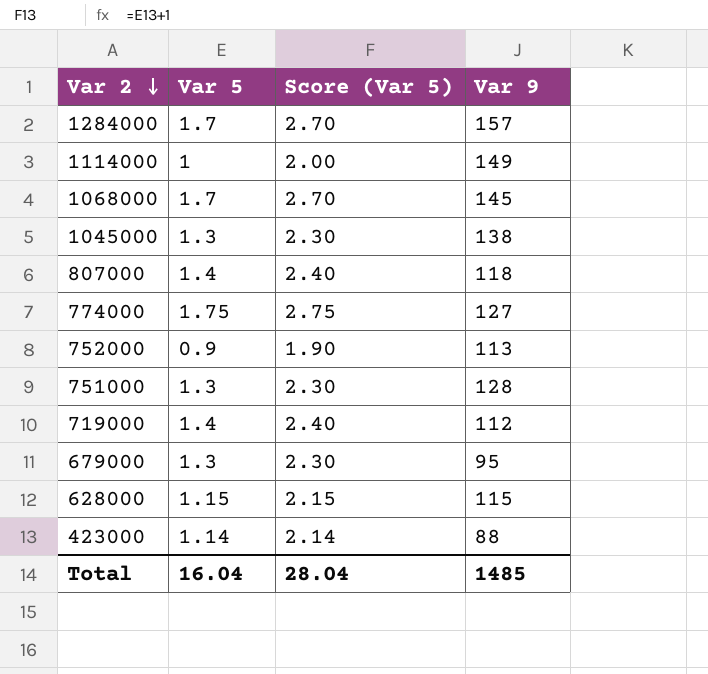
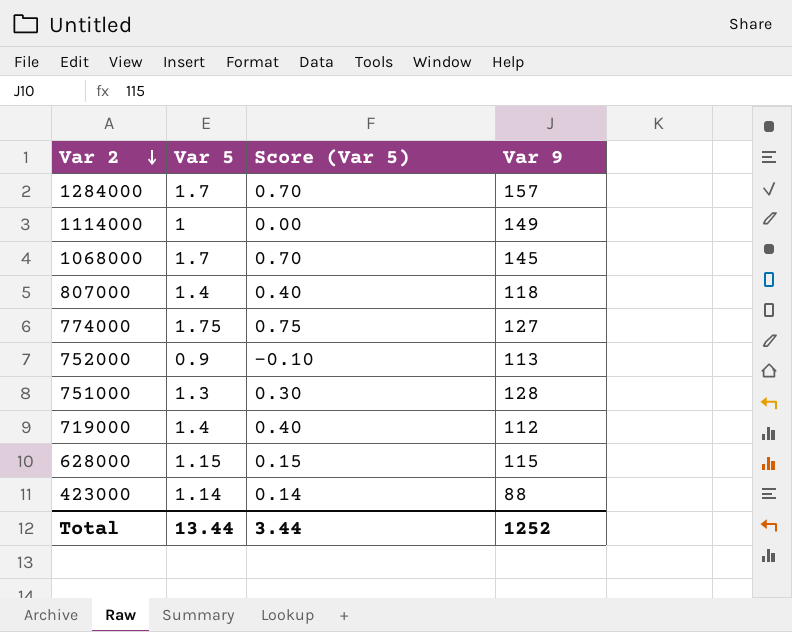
column Score (Var 5) | formula: [Var 5] + 1 -> [Var 5] - 1
row 1045000: 1.3 | 2.30 | 138 -> none
row 679000: 1.3 | 2.30 | 95 -> none
Total | Var 5: 16.04 -> 13.44
Total | Score (Var 5): 28.04 -> 3.44
Total | Var 9: 1485 -> 1252

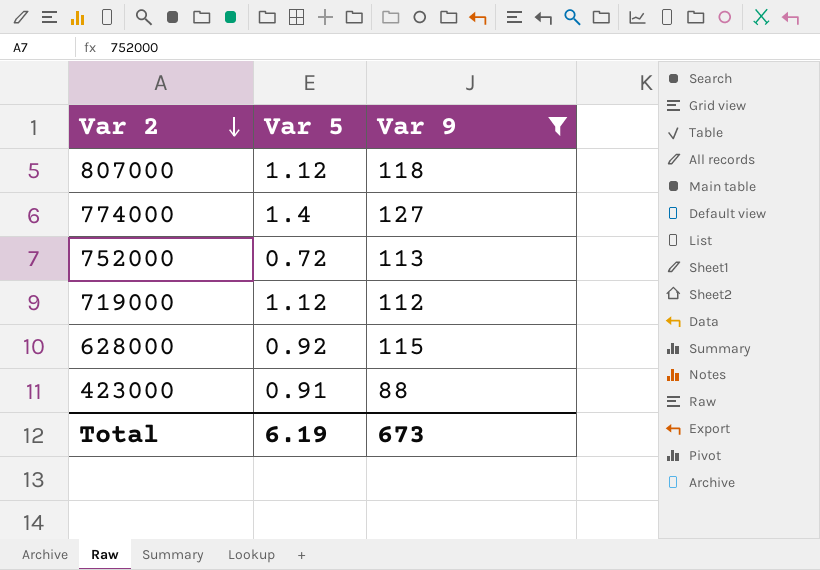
filter: none -> Var 9 <= 127
column Score (Var 5) | formula: [Var 5] - 1 -> none
807000 | Var 5: 1.4 -> 1.12
774000 | Var 5: 1.75 -> 1.4
752000 | Var 5: 0.9 -> 0.72
719000 | Var 5: 1.4 -> 1.12
628000 | Var 5: 1.15 -> 0.92
423000 | Var 5: 1.14 -> 0.91
Total | Var 5: 13.44 -> 6.19
Total | Var 9: 1252 -> 673

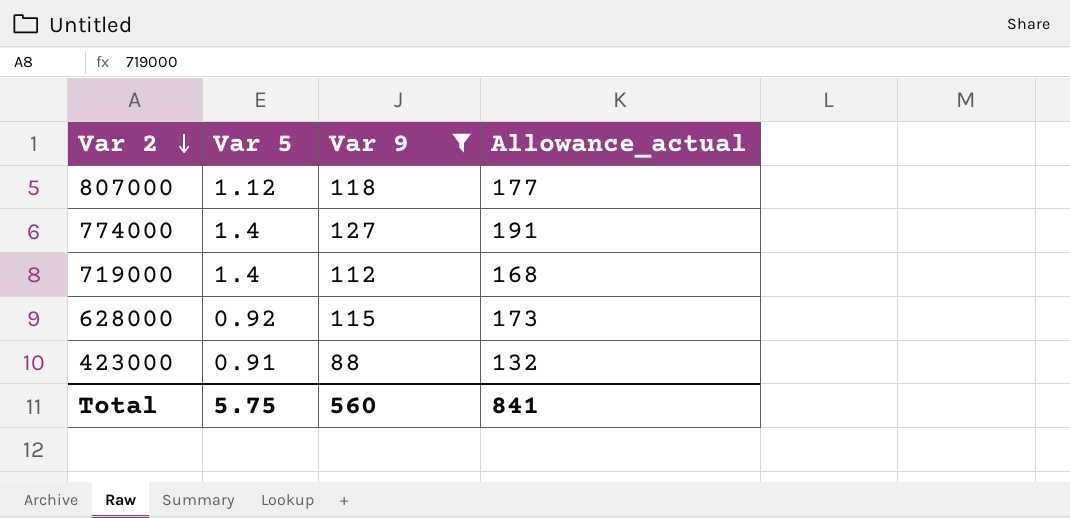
column Allowance_actual | formula: none -> [Var 9] * 1.5
row 752000: 0.72 | 113 -> none
719000 | Var 5: 1.12 -> 1.4
Total | Var 5: 6.19 -> 5.75
Total | Var 9: 673 -> 560

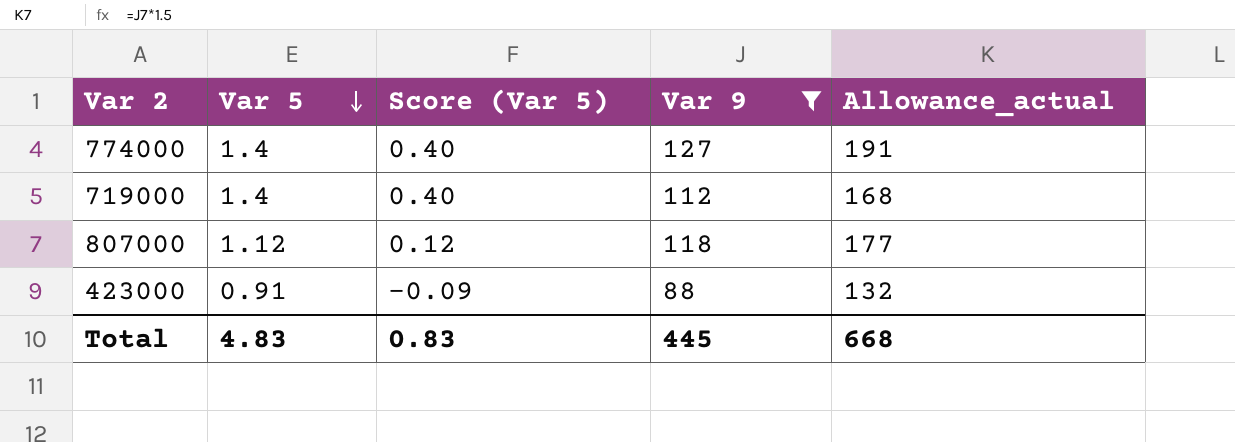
row order: Var 2 descending -> Var 5 descending
column Score (Var 5) | formula: none -> [Var 5] - 1
row 628000: 0.92 | 115 | 173 -> none
Total | Var 5: 5.75 -> 4.83
Total | Var 9: 560 -> 445
Total | Allowance_actual: 841 -> 668

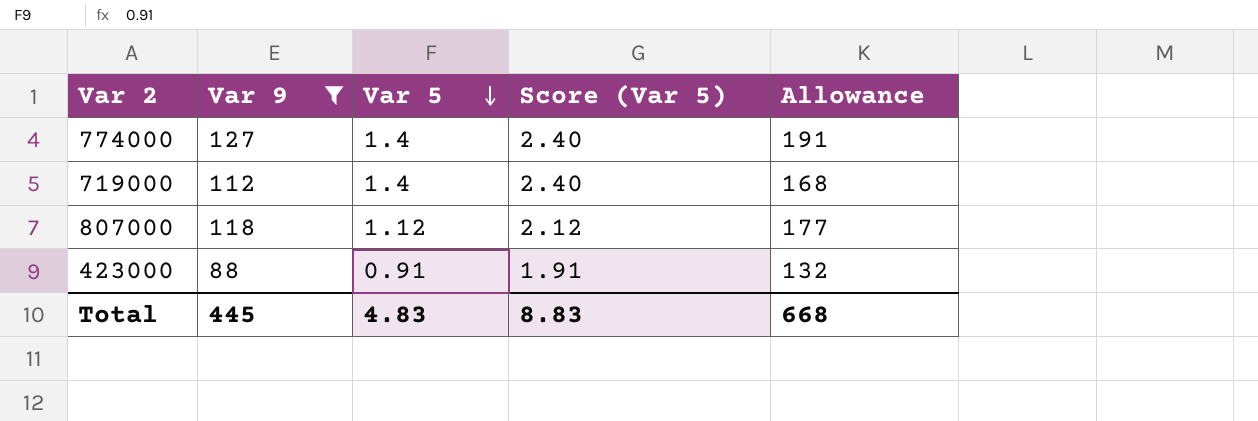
column Var 9 | position: 4 -> 2
column Score (Var 5) | formula: [Var 5] - 1 -> [Var 5] + 1
column name: Allowance_actual -> Allowance
Total | Score (Var 5): 0.83 -> 8.83

